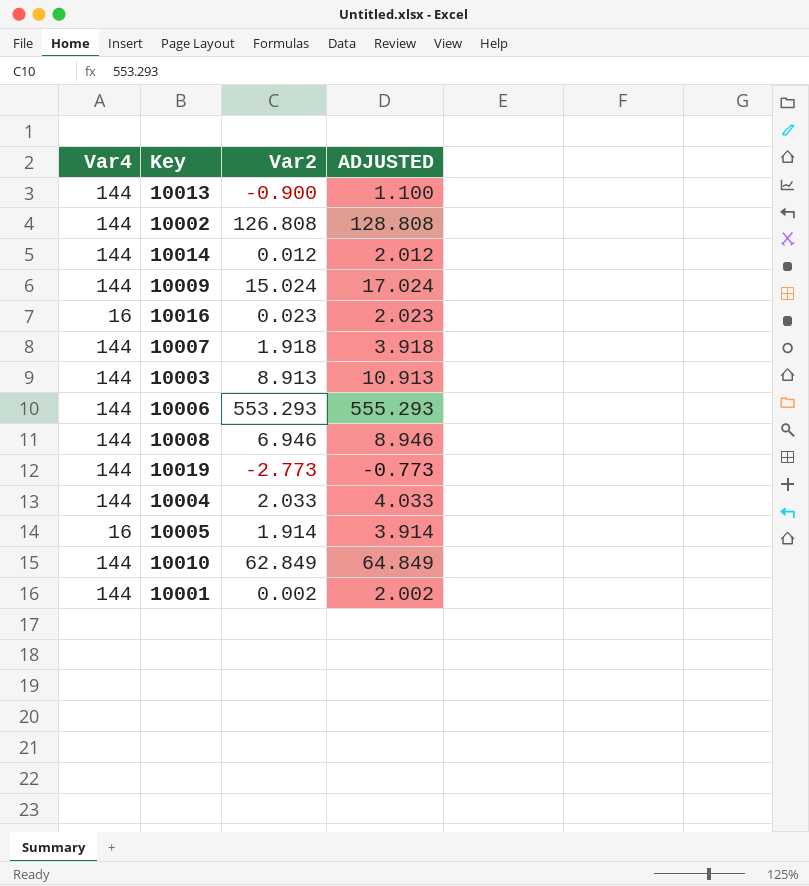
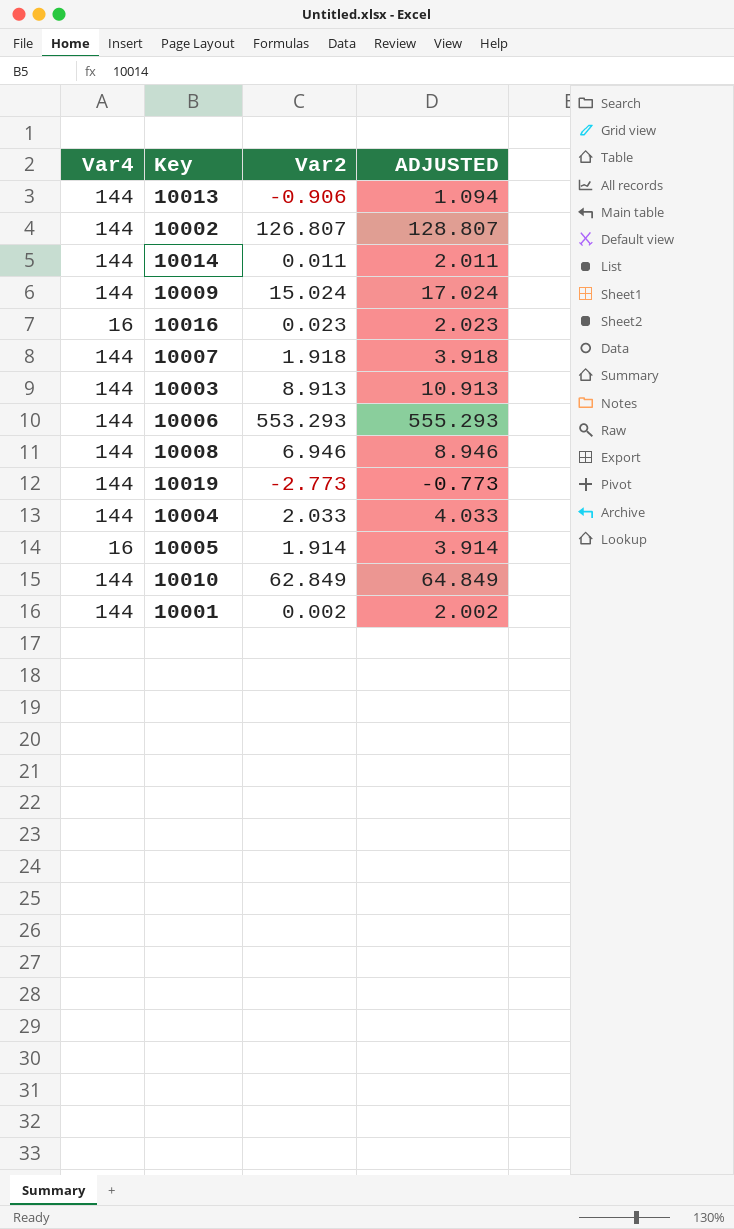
10013 | Var2: -0.900 -> -0.906
10013 | ADJUSTED: 1.100 -> 1.094
10002 | Var2: 126.808 -> 126.807
10002 | ADJUSTED: 128.808 -> 128.807
10014 | Var2: 0.012 -> 0.011
10014 | ADJUSTED: 2.012 -> 2.011

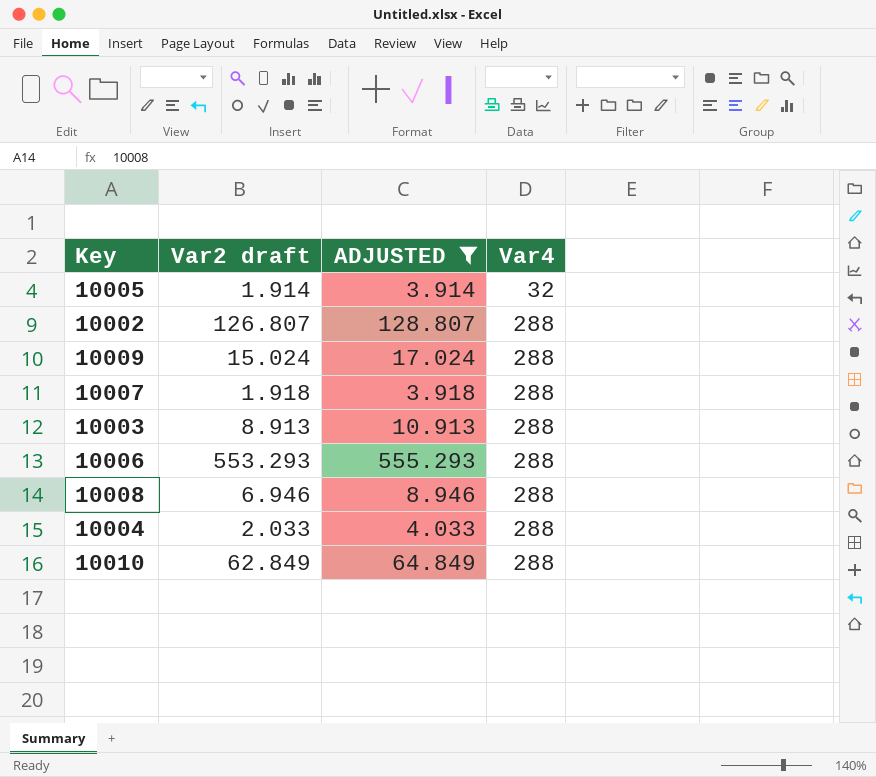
filter: none -> ADJUSTED >= 3.914
row order: none -> Var4 ascending
column name: Var2 -> Var2 draft
column Var4 | position: 1 -> 4
10005 | Var4: 16 -> 32
10002 | Var4: 144 -> 288
10009 | Var4: 144 -> 288
10007 | Var4: 144 -> 288
10003 | Var4: 144 -> 288
10006 | Var4: 144 -> 288
10008 | Var4: 144 -> 288
10004 | Var4: 144 -> 288
10010 | Var4: 144 -> 288

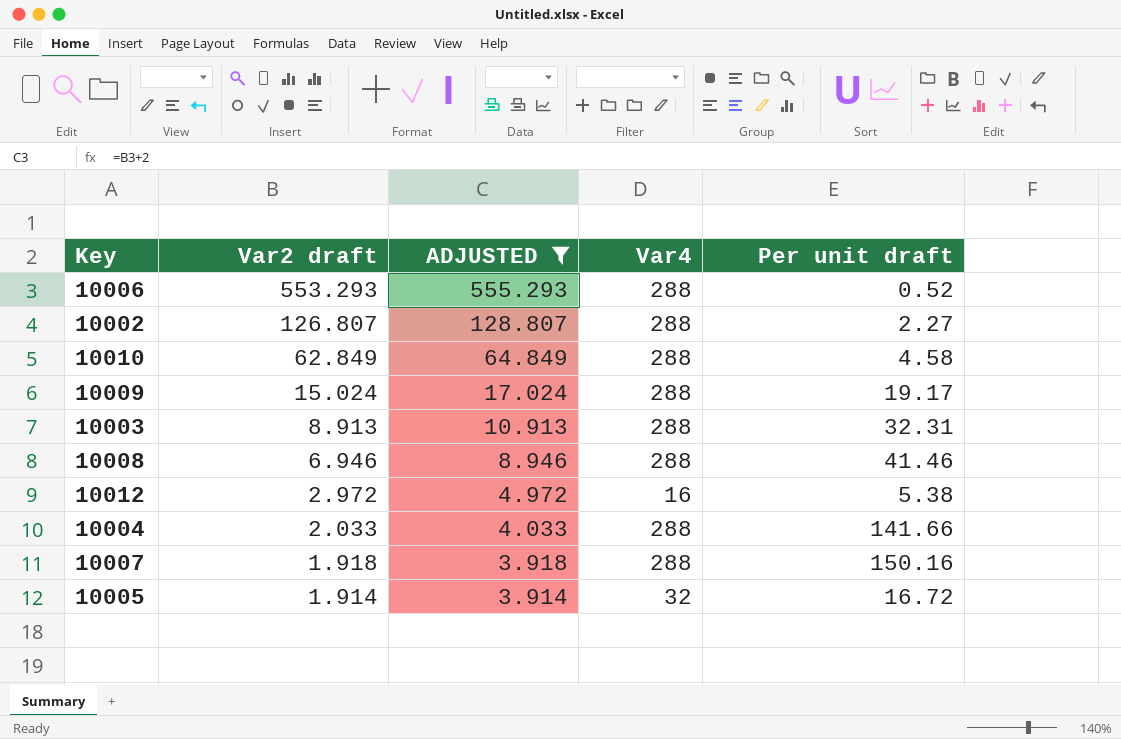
row order: Var4 ascending -> Var2 draft descending
column Per unit draft | formula: none -> [Var4] / [Var2 draft]
row 10012: none -> 2.972 | 4.972 | 16 | 5.38

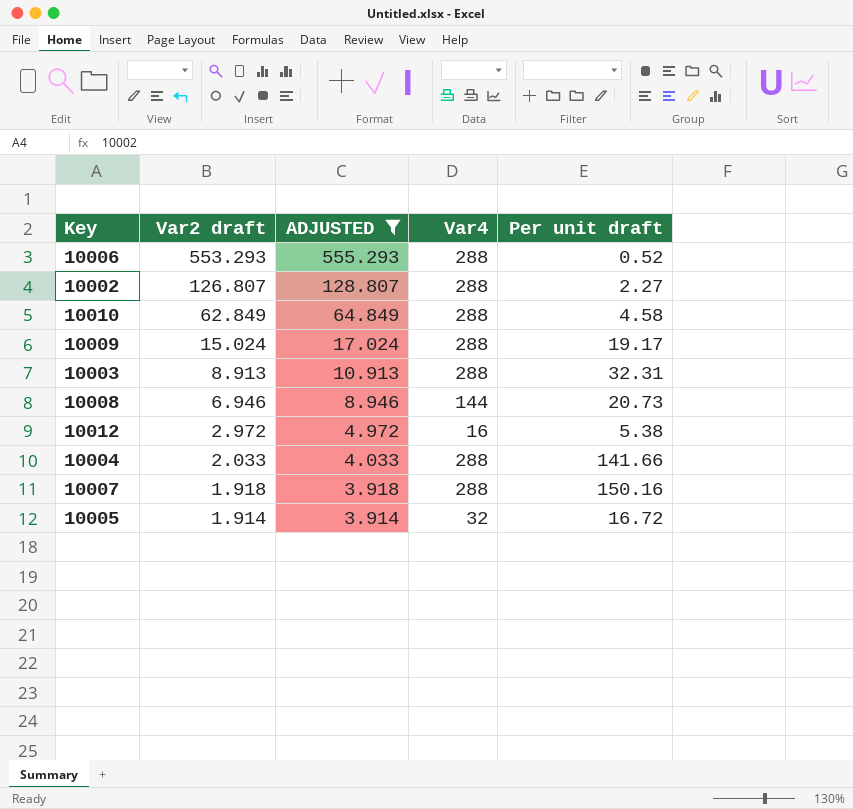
10008 | Var4: 288 -> 144
10008 | Per unit draft: 41.46 -> 20.73

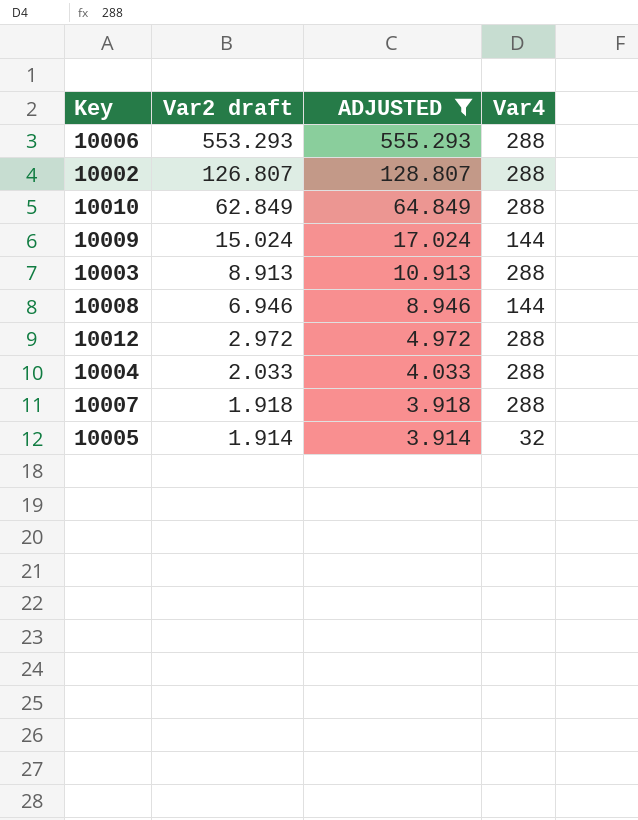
column Per unit draft | formula: [Var4] / [Var2 draft] -> none
10009 | Var4: 288 -> 144
10012 | Var4: 16 -> 288

